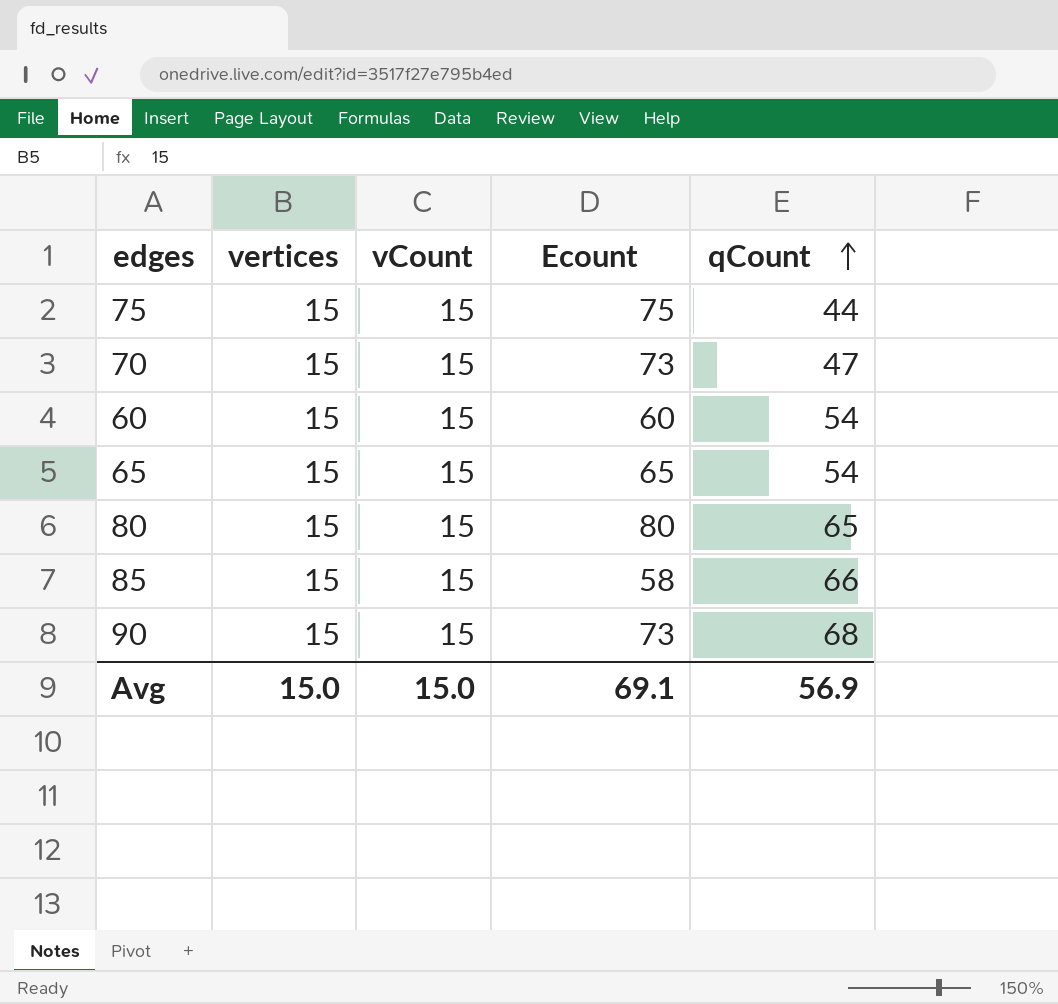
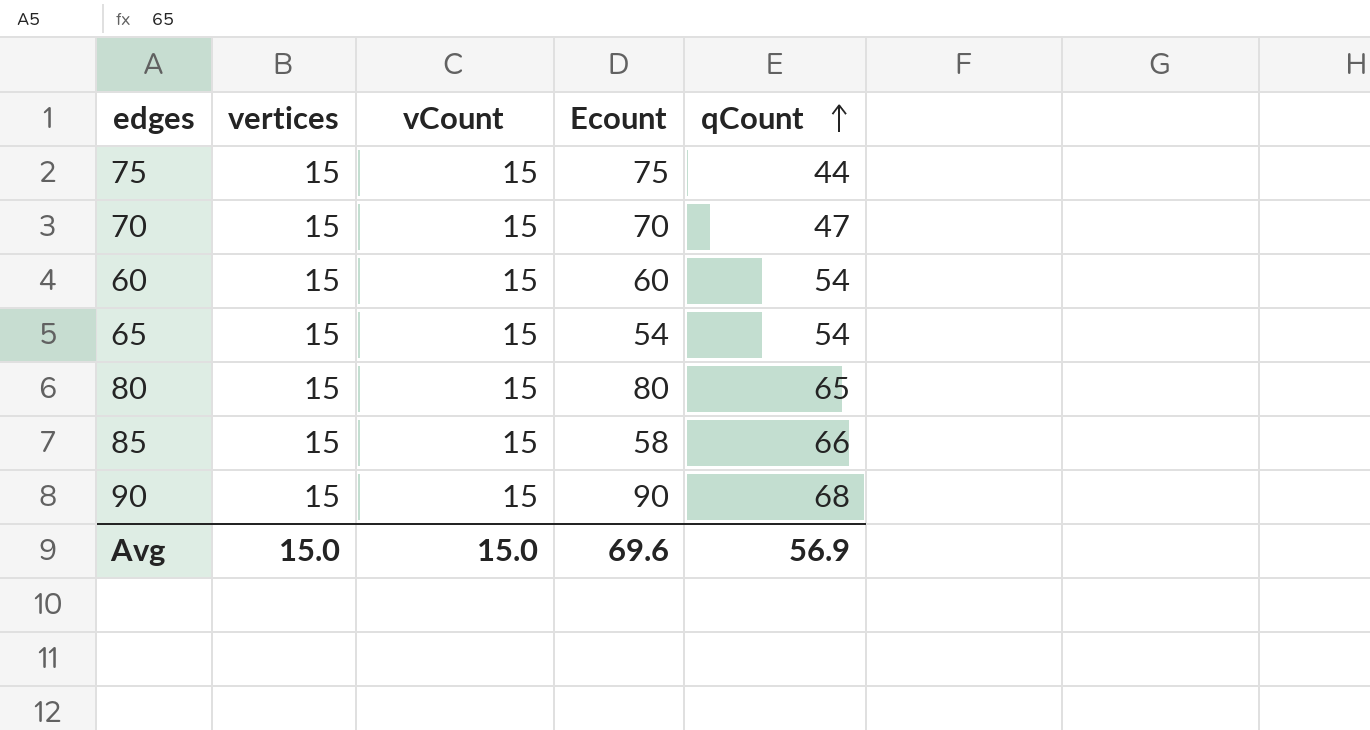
70 | Ecount: 73 -> 70
65 | Ecount: 65 -> 54
90 | Ecount: 73 -> 90
Avg | Ecount: 69.1 -> 69.6

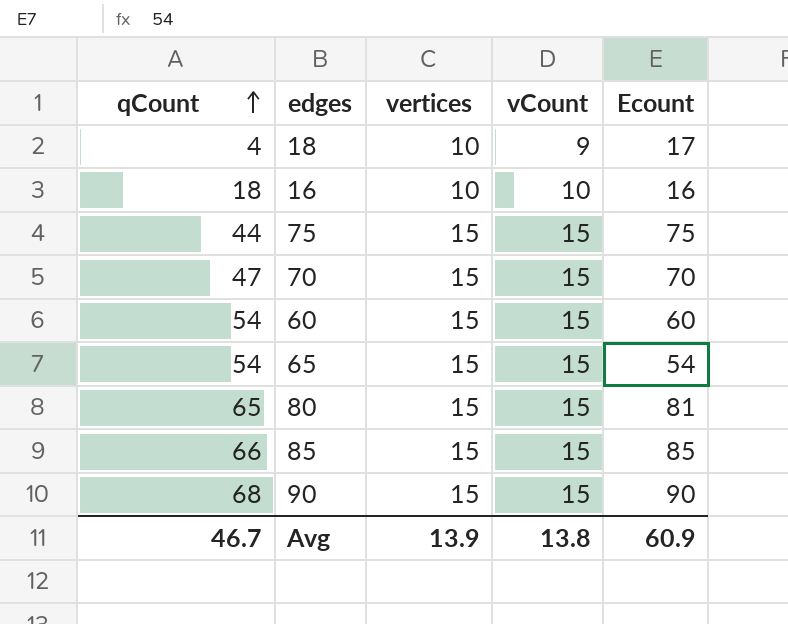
column qCount | position: 5 -> 1
row 18: none -> 4 | 10 | 9 | 17
row 16: none -> 18 | 10 | 10 | 16
80 | Ecount: 80 -> 81
85 | Ecount: 58 -> 85
Avg | qCount: 56.9 -> 46.7
Avg | vertices: 15.0 -> 13.9
Avg | vCount: 15.0 -> 13.8
Avg | Ecount: 69.6 -> 60.9

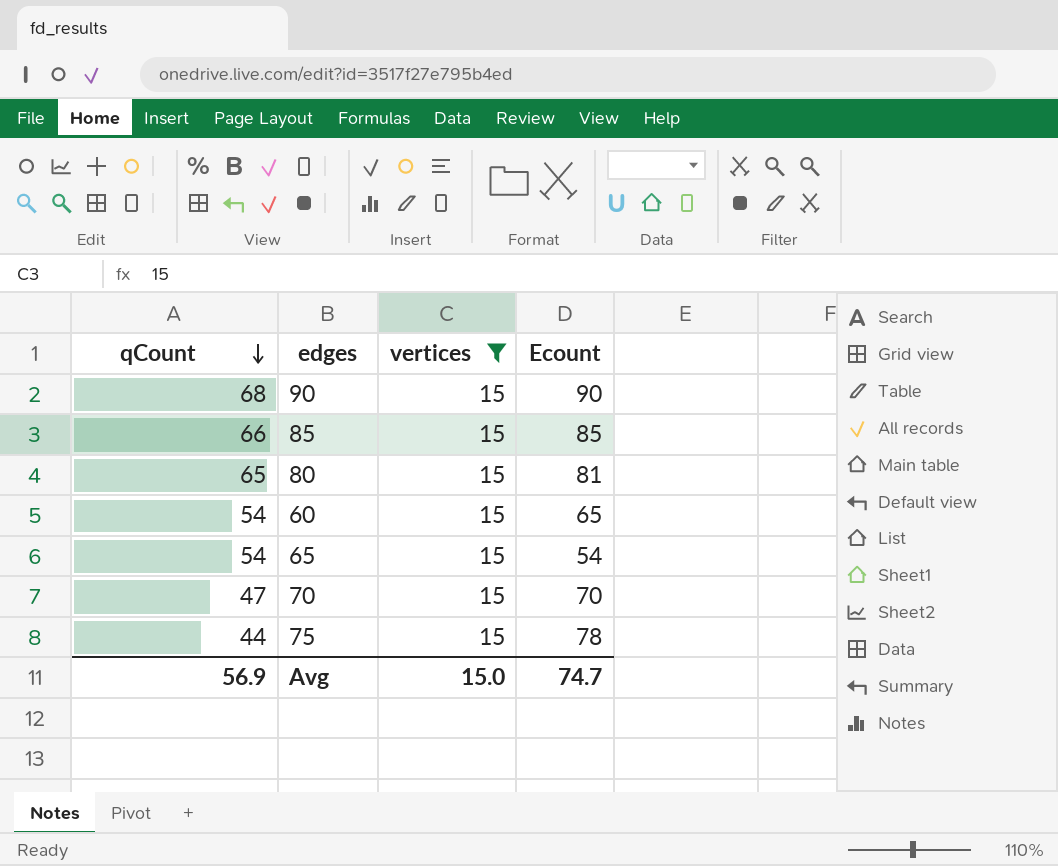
filter: none -> vertices = 15
row order: qCount ascending -> qCount descending
column vCount | position: 4 -> none
60 | Ecount: 60 -> 65
75 | Ecount: 75 -> 78
Avg | qCount: 46.7 -> 56.9
Avg | vertices: 13.9 -> 15.0
Avg | Ecount: 60.9 -> 74.7

